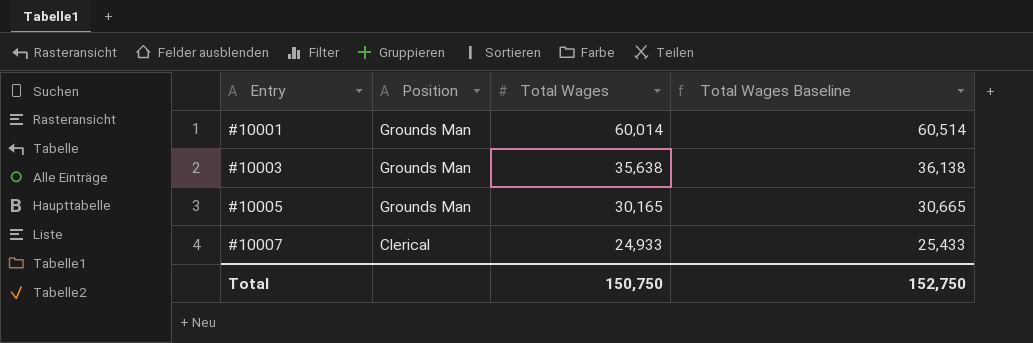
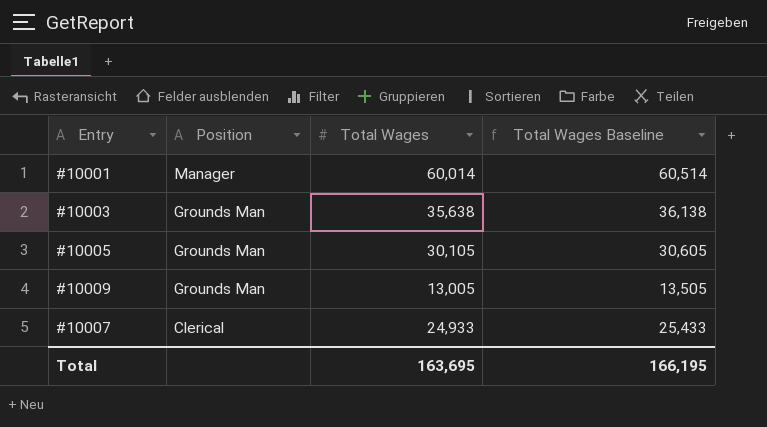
#10001 | Position: Grounds Man -> Manager
#10005 | Total Wages: 30,165 -> 30,105
#10005 | Total Wages Baseline: 30,665 -> 30,605
row #10009: none -> Grounds Man | 13,005 | 13,505
Total | Total Wages: 150,750 -> 163,695
Total | Total Wages Baseline: 152,750 -> 166,195

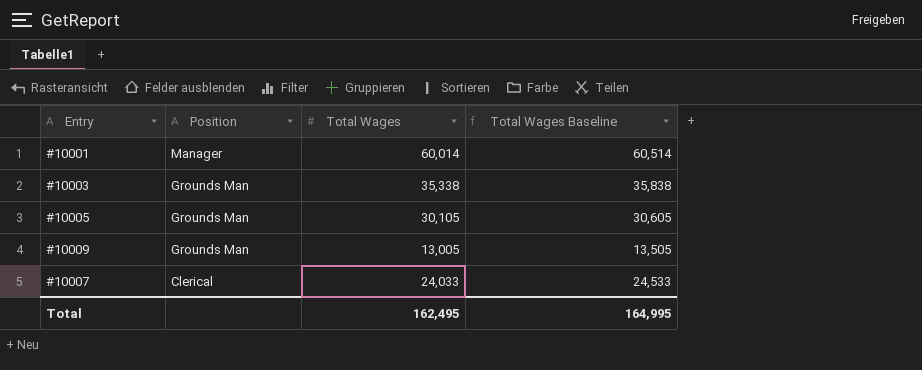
#10003 | Total Wages: 35,638 -> 35,338
#10003 | Total Wages Baseline: 36,138 -> 35,838
#10007 | Total Wages: 24,933 -> 24,033
#10007 | Total Wages Baseline: 25,433 -> 24,533
Total | Total Wages: 163,695 -> 162,495
Total | Total Wages Baseline: 166,195 -> 164,995

